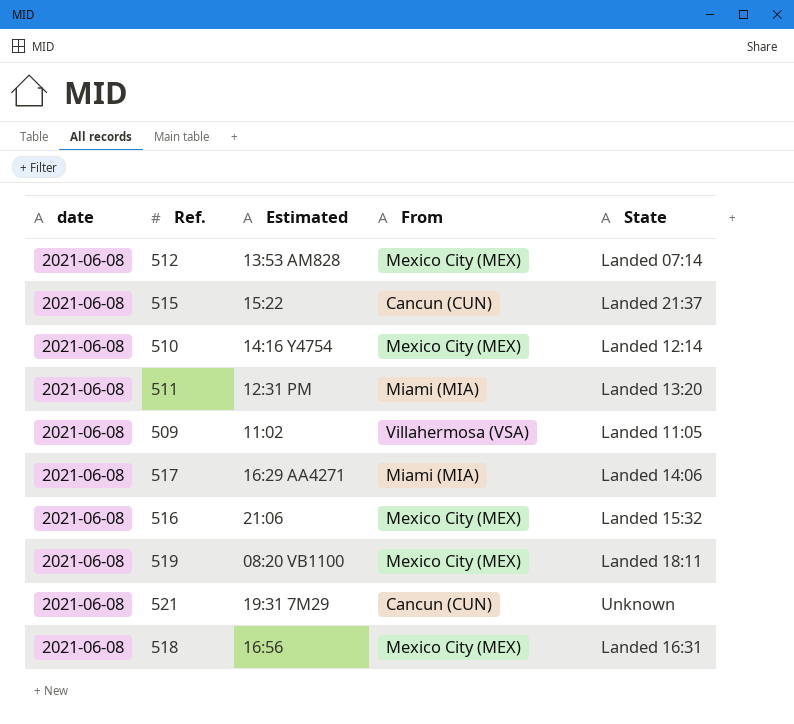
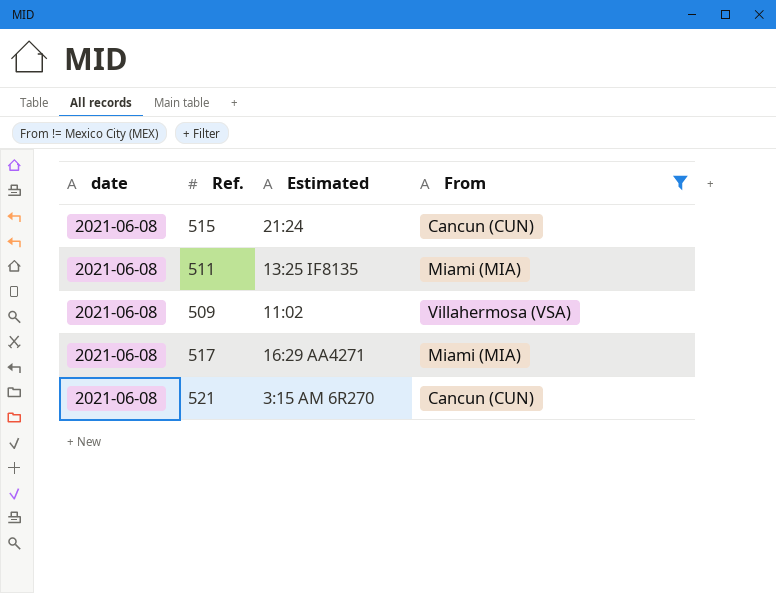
filter: none -> From != Mexico City (MEX)
column State | position: 5 -> none
515 | Estimated: 15:22 -> 21:24
511 | Estimated: 12:31 PM -> 13:25 IF8135
521 | Estimated: 19:31 7M29 -> 3:15 AM 6R270

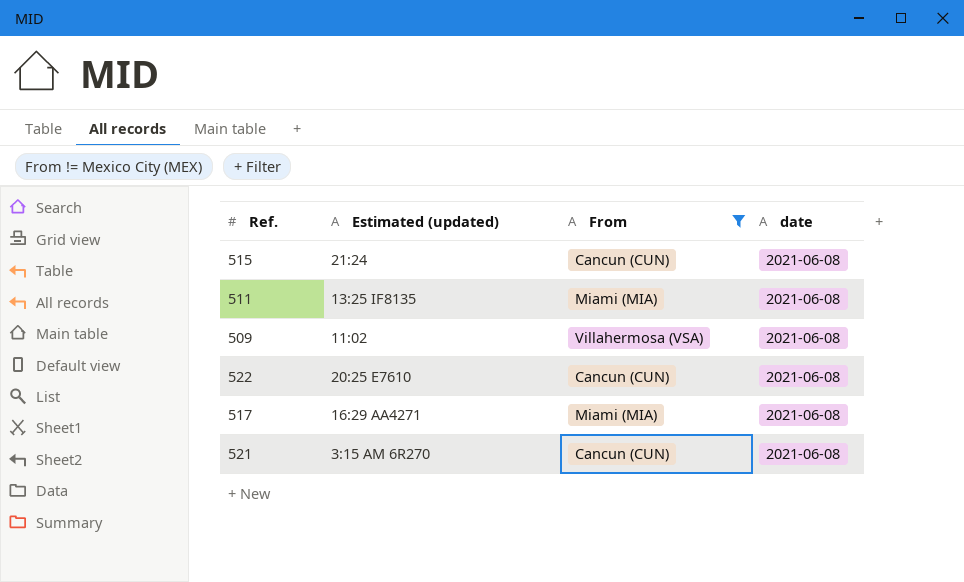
column name: Estimated -> Estimated (updated)
column date | position: 1 -> 4
row 522: none -> 20:25 E7610 | Cancun (CUN) | 2021-06-08

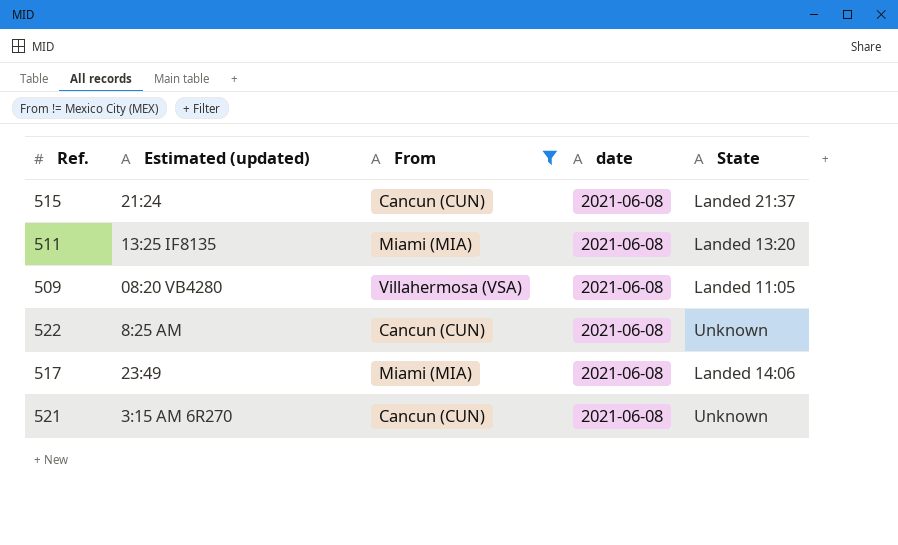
column State | position: none -> 5
509 | Estimated (updated): 11:02 -> 08:20 VB4280
522 | Estimated (updated): 20:25 E7610 -> 8:25 AM
517 | Estimated (updated): 16:29 AA4271 -> 23:49

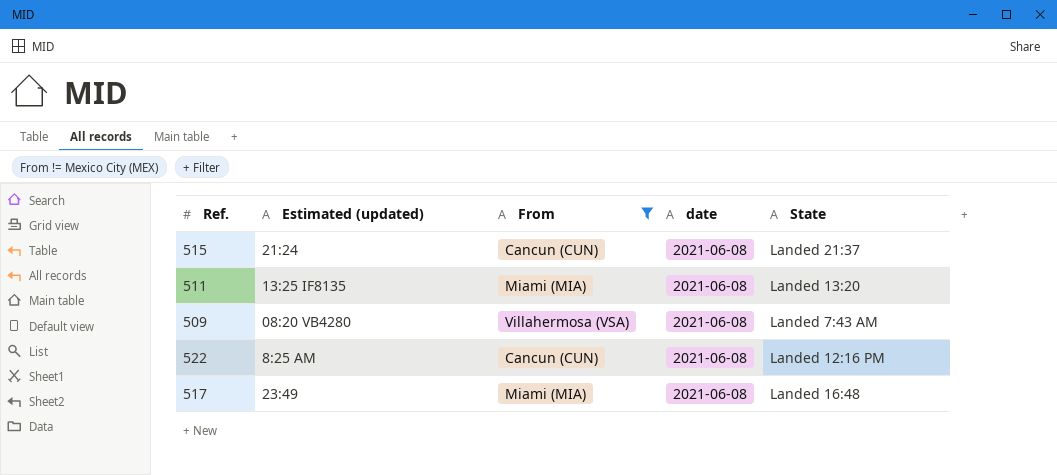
row 521: 3:15 AM 6R270 | Cancun (CUN) | 2021-06-08 | Unknown -> none
509 | State: Landed 11:05 -> Landed 7:43 AM
522 | State: Unknown -> Landed 12:16 PM
517 | State: Landed 14:06 -> Landed 16:48

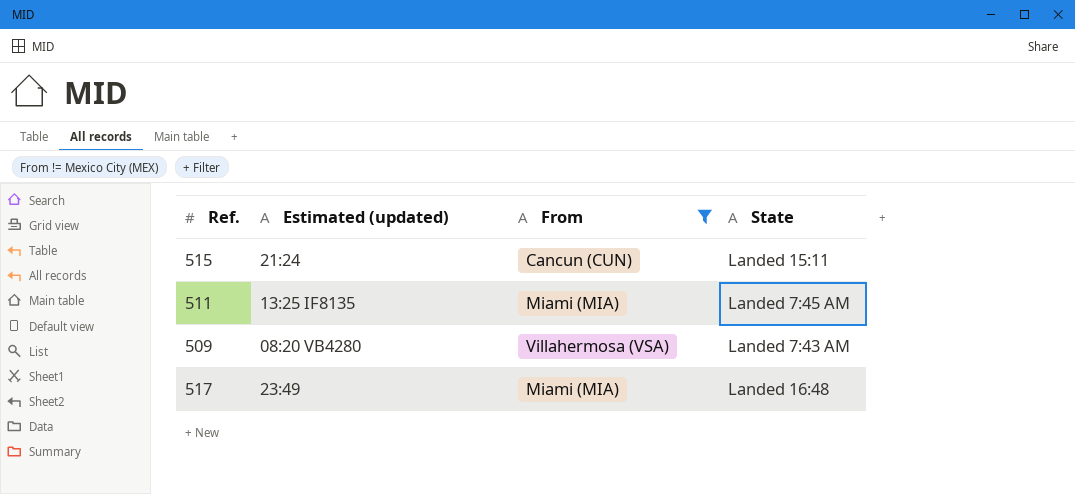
column date | position: 4 -> none
row 522: 8:25 AM | Cancun (CUN) | 2021-06-08 | Landed 12:16 PM -> none
515 | State: Landed 21:37 -> Landed 15:11
511 | State: Landed 13:20 -> Landed 7:45 AM

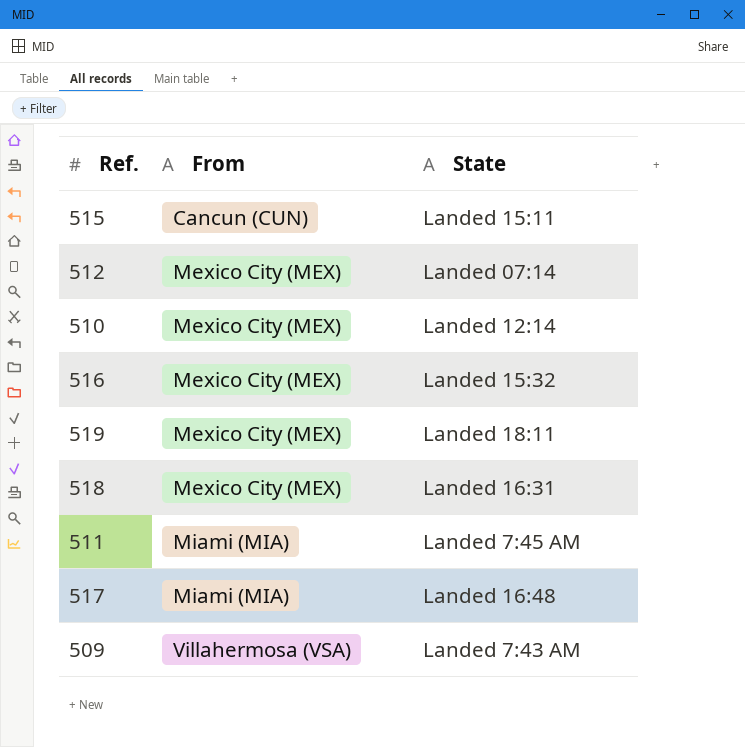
filter: From != Mexico City (MEX) -> none
row order: none -> From ascending
column Estimated (updated) | position: 2 -> none

